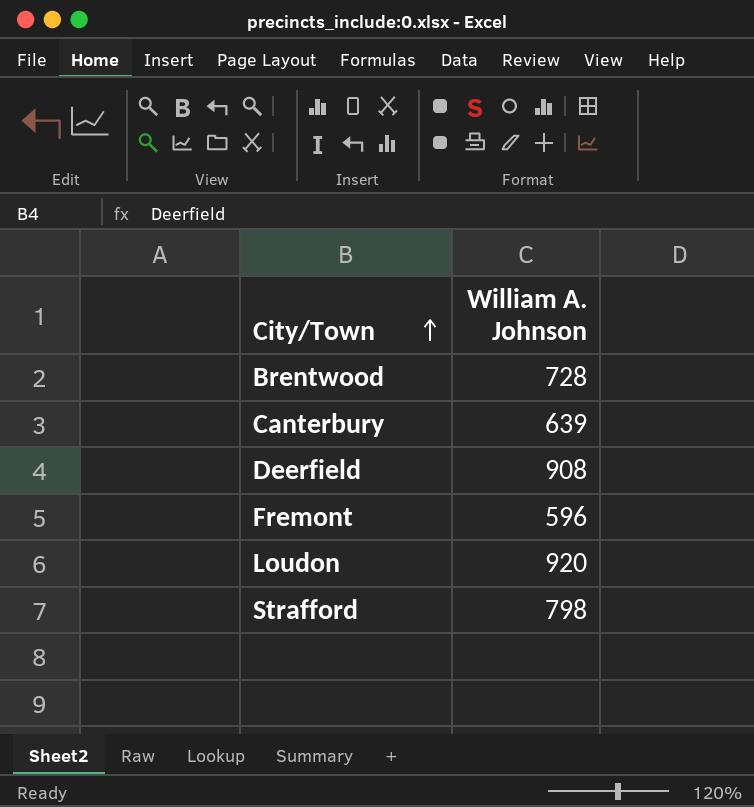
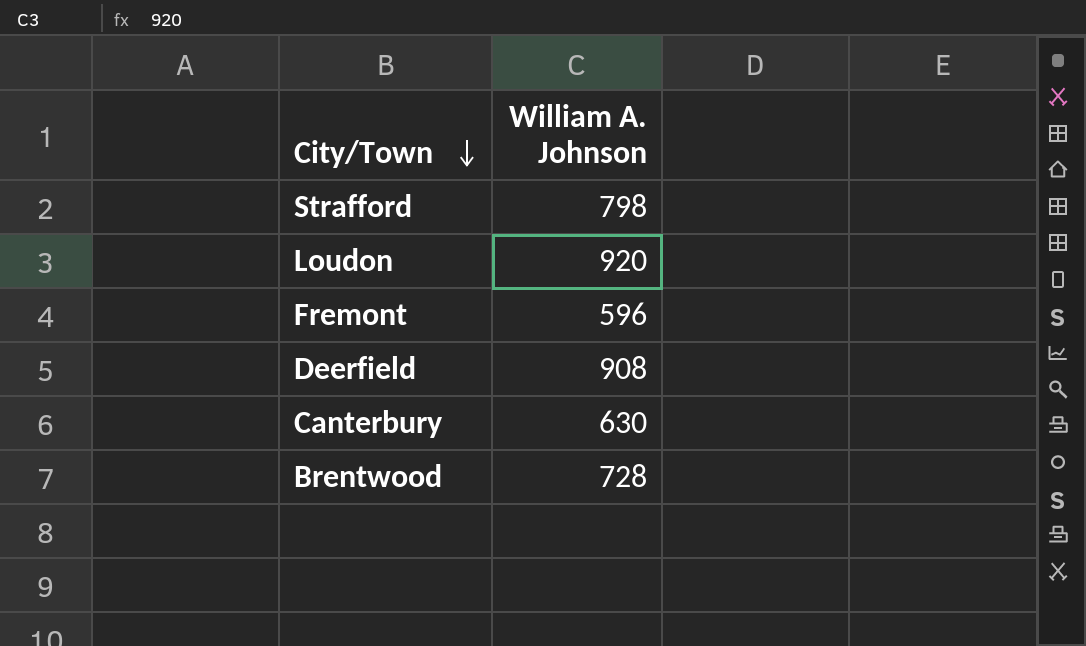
row order: City/Town ascending -> City/Town descending
Canterbury | William A. Johnson: 639 -> 630

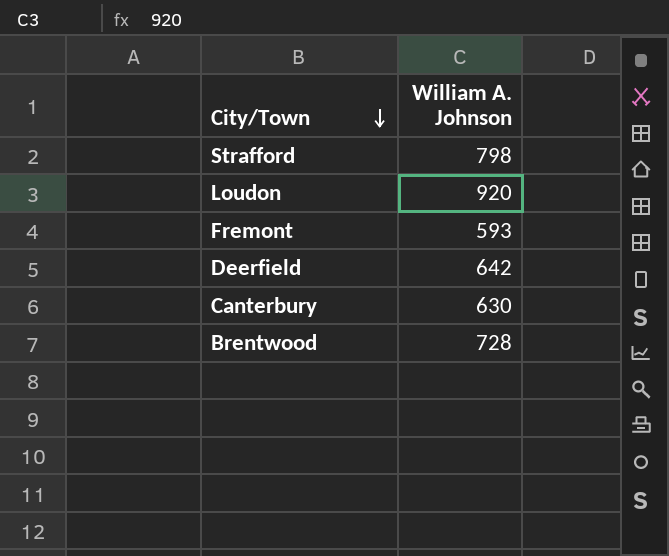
Fremont | William A. Johnson: 596 -> 593
Deerfield | William A. Johnson: 908 -> 642

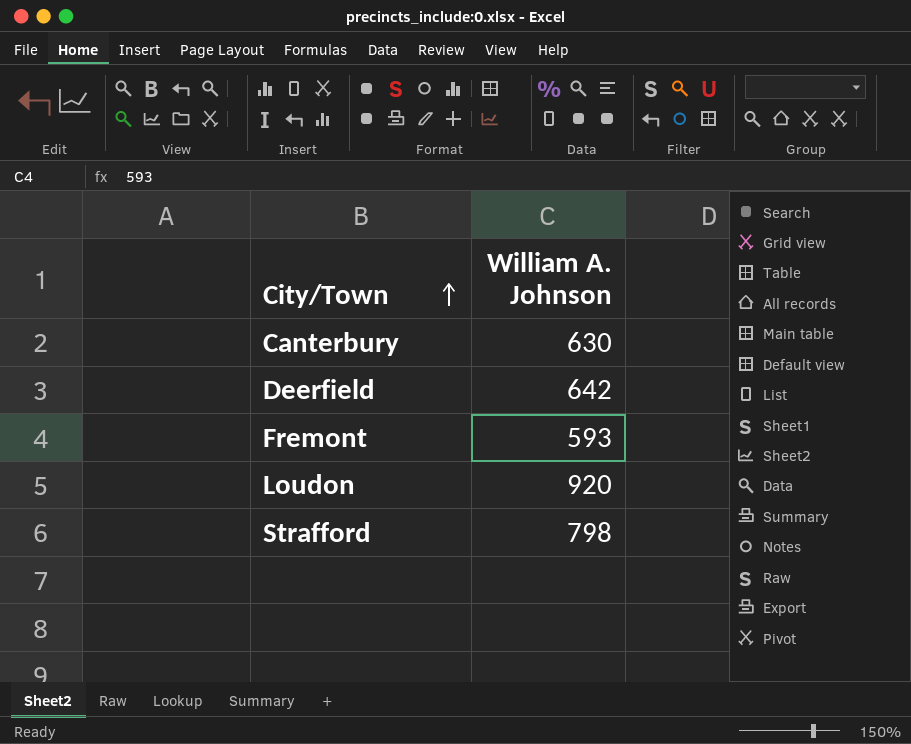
row order: City/Town descending -> City/Town ascending
row Brentwood: 728 -> none

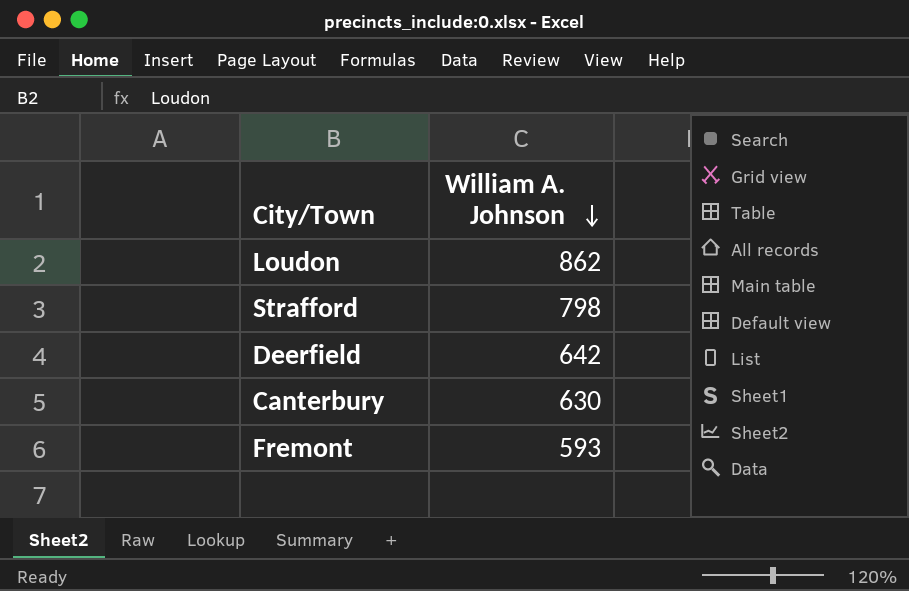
row order: City/Town ascending -> William A. Johnson descending
Loudon | William A. Johnson: 920 -> 862

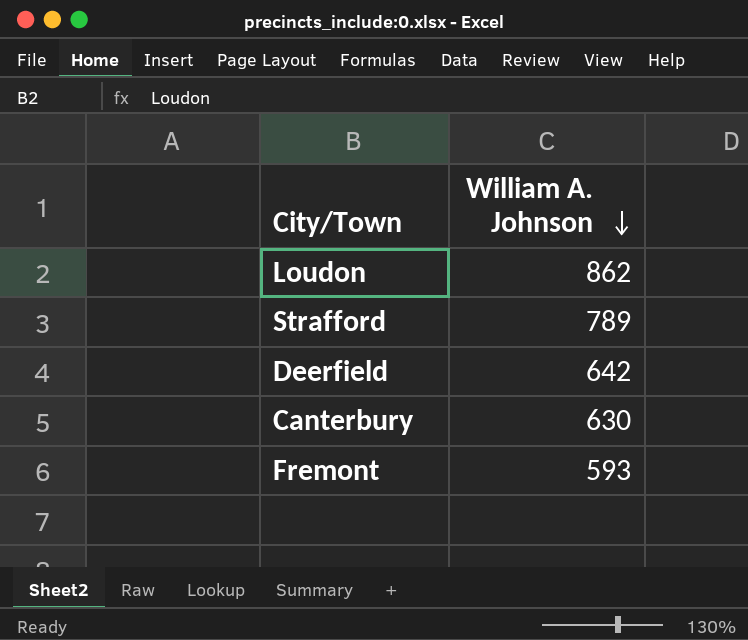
Strafford | William A. Johnson: 798 -> 789

